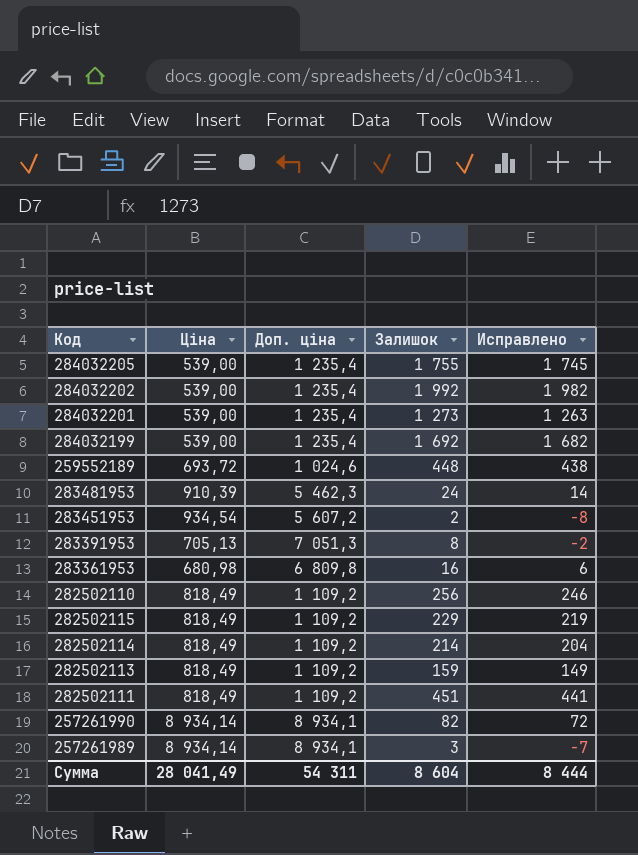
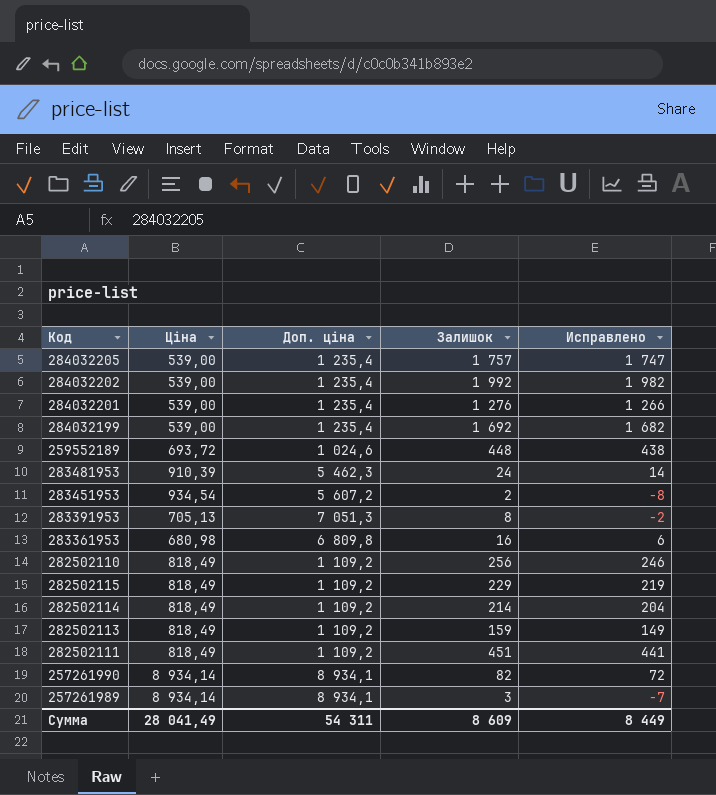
284032205 | Залишок: 1 755 -> 1 757
284032205 | Исправлено: 1 745 -> 1 747
284032201 | Залишок: 1 273 -> 1 276
284032201 | Исправлено: 1 263 -> 1 266
Сумма | Залишок: 8 604 -> 8 609
Сумма | Исправлено: 8 444 -> 8 449

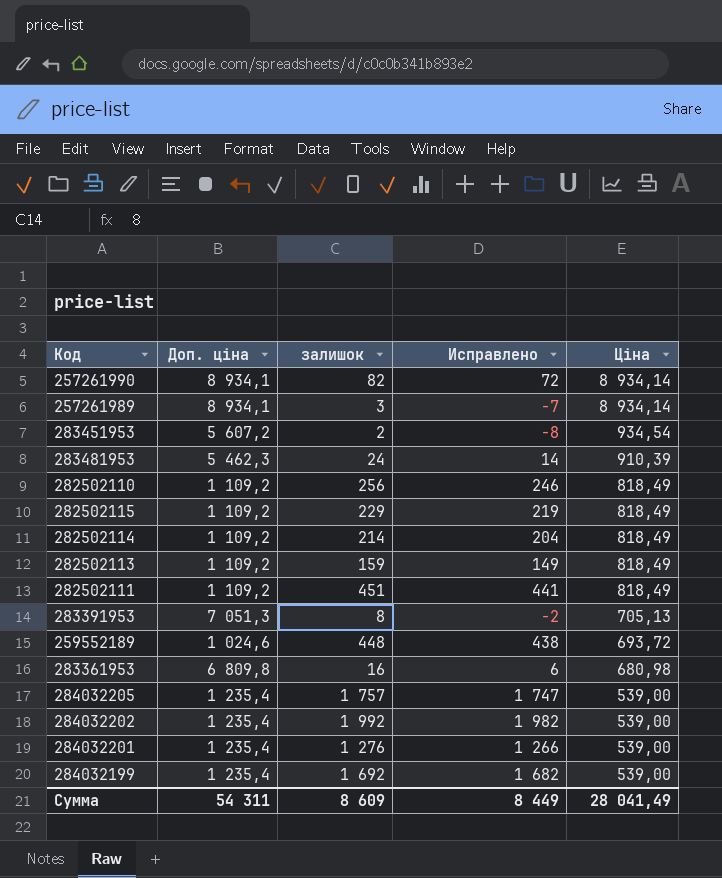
row order: none -> Ціна descending
column name: Залишок -> залишок
column Ціна | position: 2 -> 5

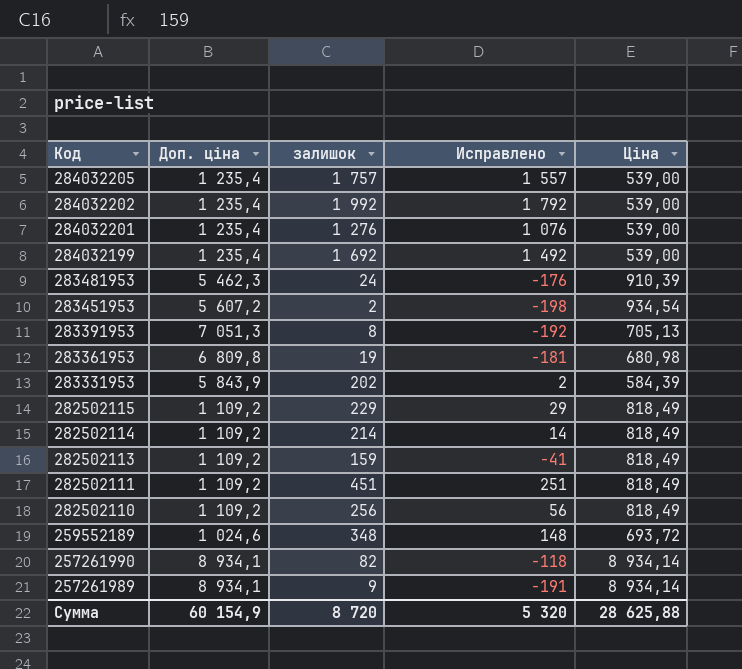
row order: Ціна descending -> Код descending
column Исправлено | formula: [залишок] - 10 -> [залишок] - 200
283361953 | залишок: 16 -> 19
row 283331953: none -> 5 843,9 | 202 | 2 | 584,39
259552189 | залишок: 448 -> 348
257261989 | залишок: 3 -> 9
Сумма | Доп. ціна: 54 311 -> 60 154,9
Сумма | залишок: 8 609 -> 8 720
Сумма | Исправлено: 8 449 -> 5 320
Сумма | Ціна: 28 041,49 -> 28 625,88

